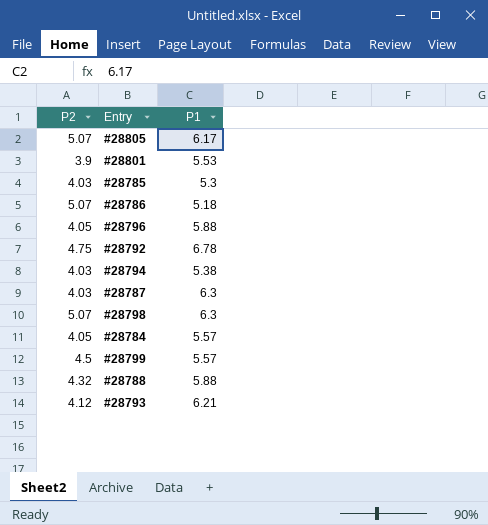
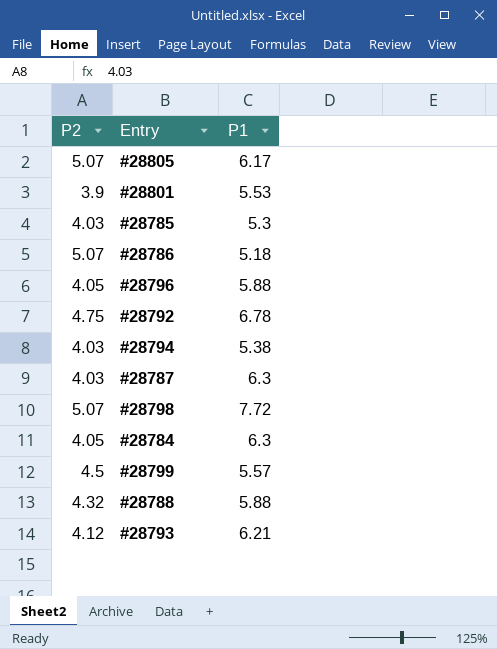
#28798 | P1: 6.3 -> 7.72
#28784 | P1: 5.57 -> 6.3

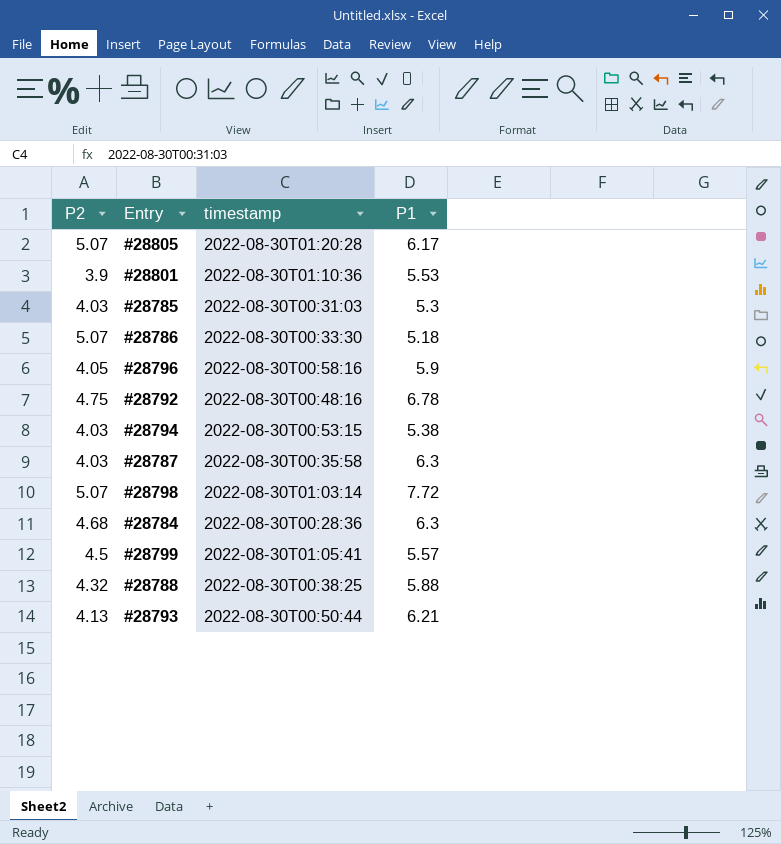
column timestamp | position: none -> 3
#28796 | P1: 5.88 -> 5.9
#28784 | P2: 4.05 -> 4.68
#28793 | P2: 4.12 -> 4.13

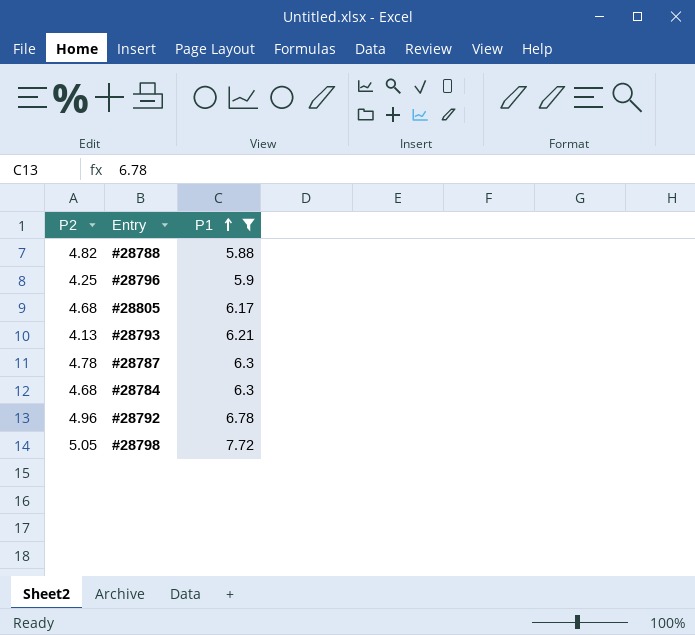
filter: none -> P1 >= 5.88
row order: none -> P1 ascending
column timestamp | position: 3 -> none
#28788 | P2: 4.32 -> 4.82
#28796 | P2: 4.05 -> 4.25
#28805 | P2: 5.07 -> 4.68
#28787 | P2: 4.03 -> 4.78
#28792 | P2: 4.75 -> 4.96
#28798 | P2: 5.07 -> 5.05

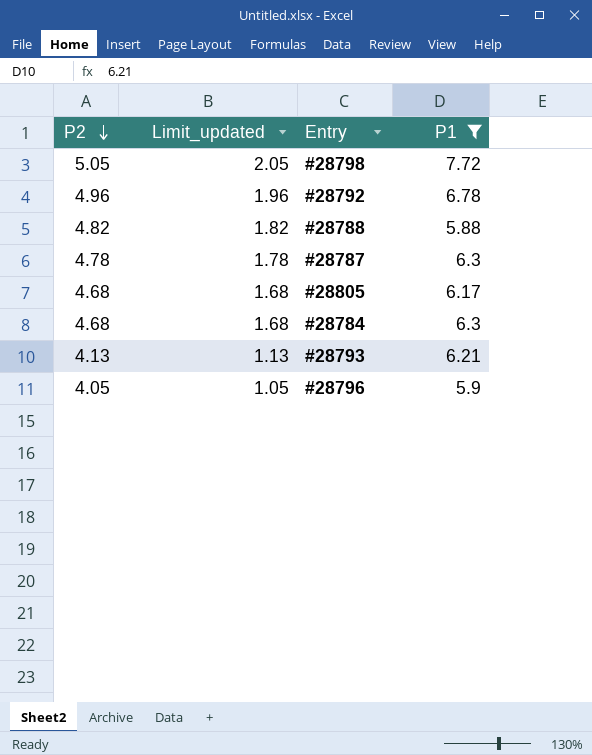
row order: P1 ascending -> P2 descending
column Limit_updated | formula: none -> [P2] - 3
#28796 | P2: 4.25 -> 4.05

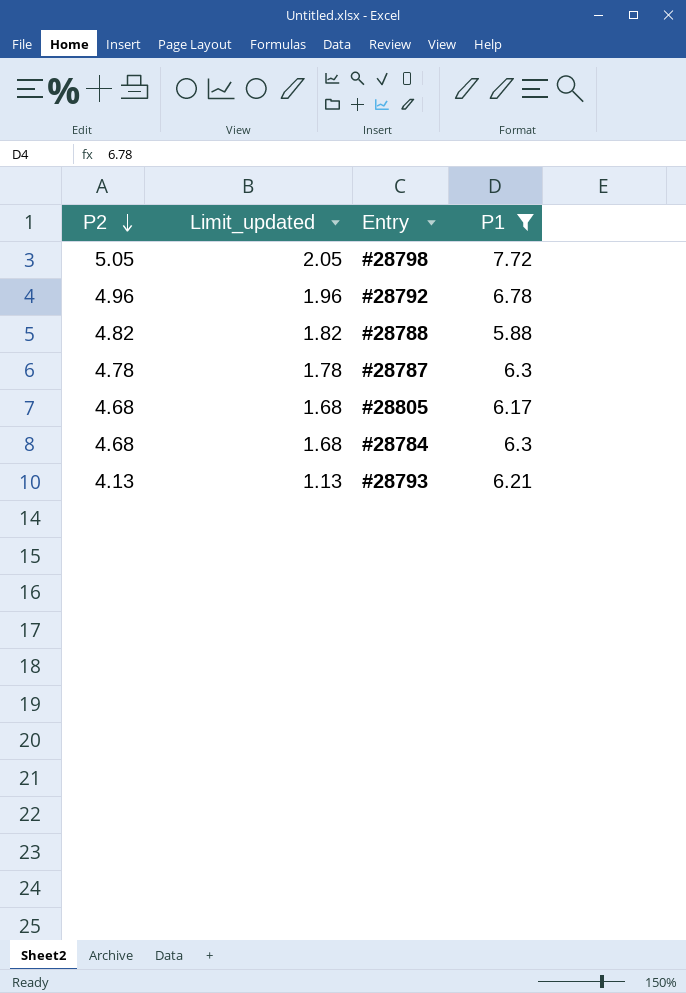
row #28796: 4.05 | 1.05 | 5.9 -> none

